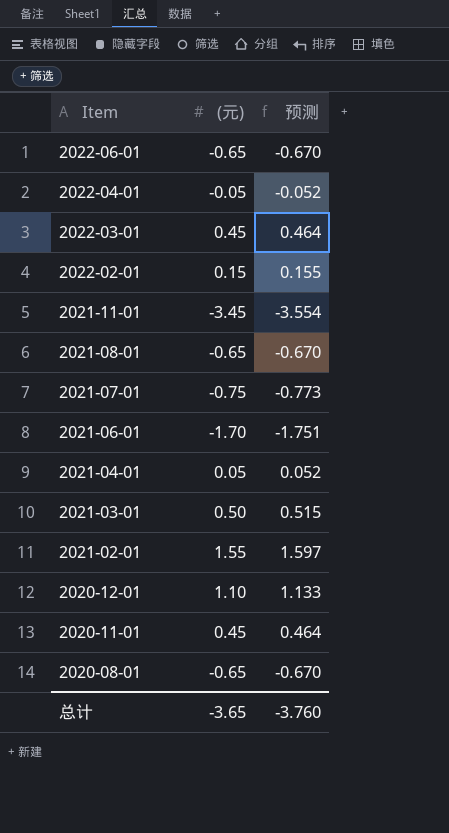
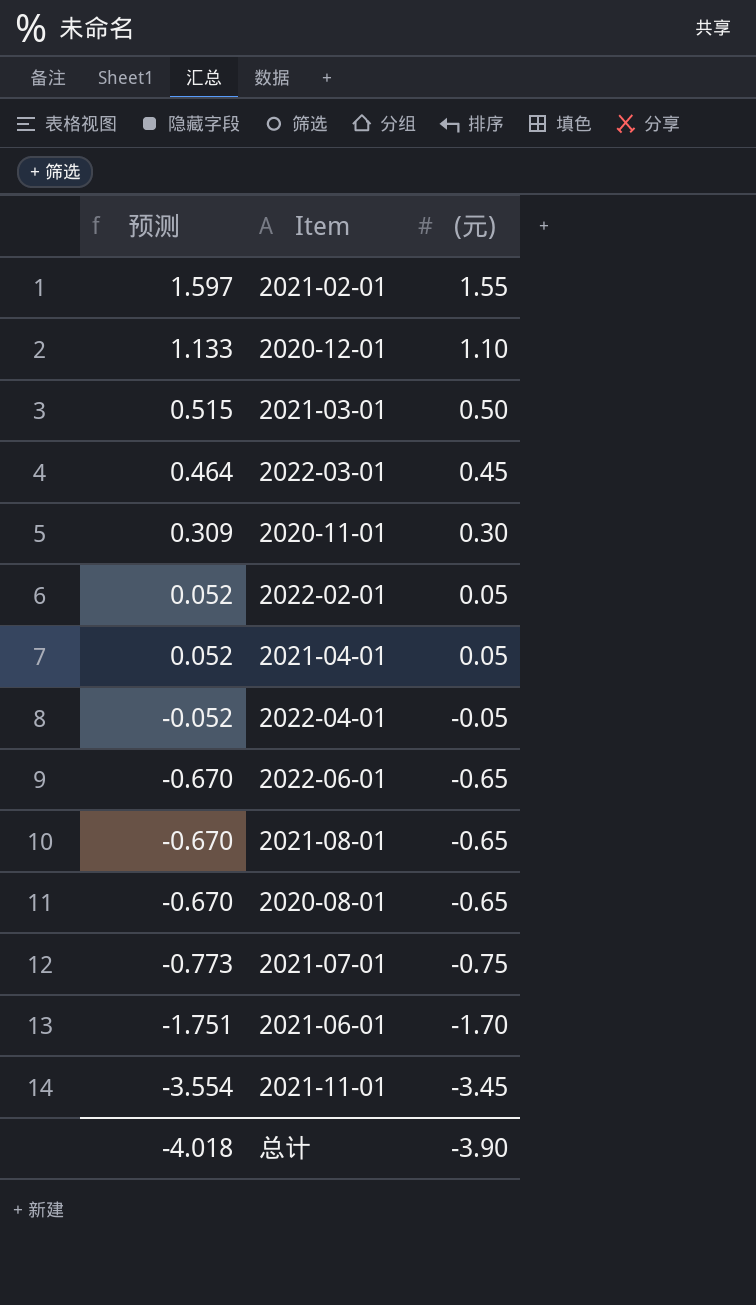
row order: Item descending -> 预测 descending
column 预测 | position: 3 -> 1
2020-11-01 | 预测: 0.464 -> 0.309
2020-11-01 | (元): 0.45 -> 0.30
2022-02-01 | 预测: 0.155 -> 0.052
2022-02-01 | (元): 0.15 -> 0.05
总计 | 预测: -3.760 -> -4.018
总计 | (元): -3.65 -> -3.90

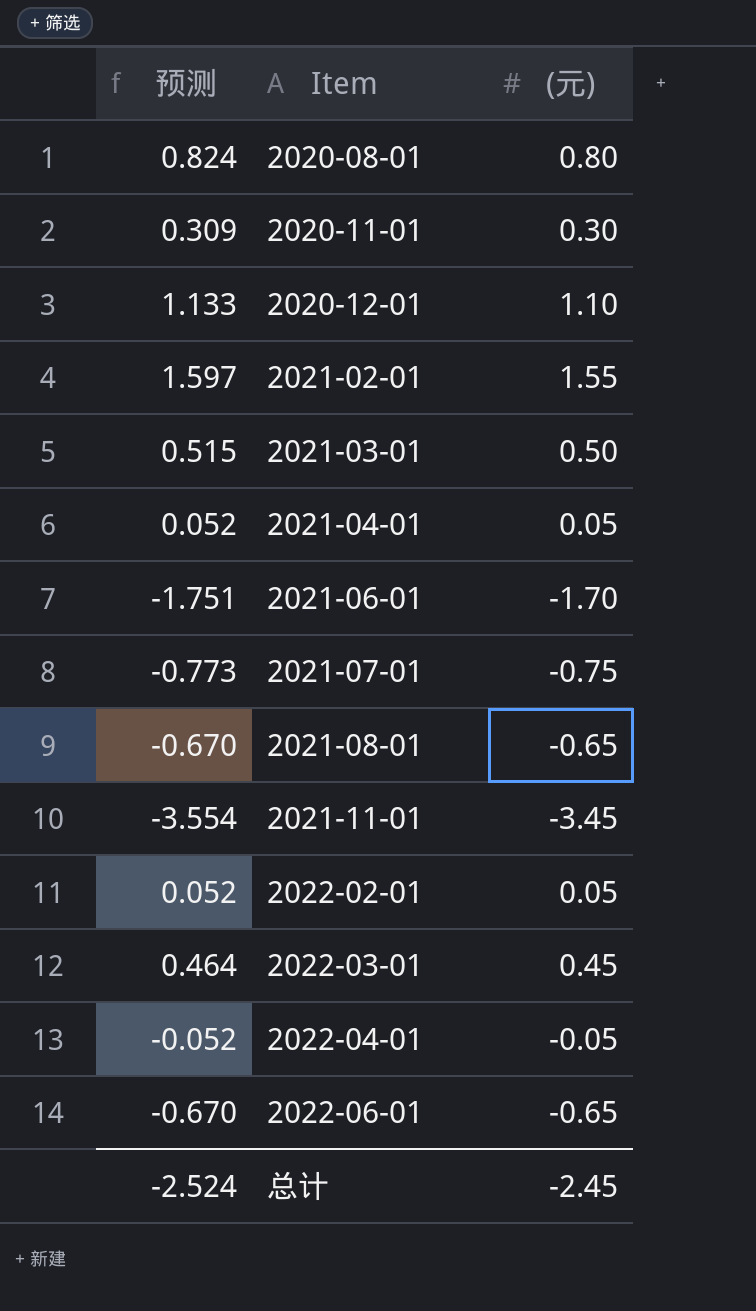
row order: 预测 descending -> Item ascending
2020-08-01 | 预测: -0.670 -> 0.824
2020-08-01 | (元): -0.65 -> 0.80
总计 | 预测: -4.018 -> -2.524
总计 | (元): -3.90 -> -2.45

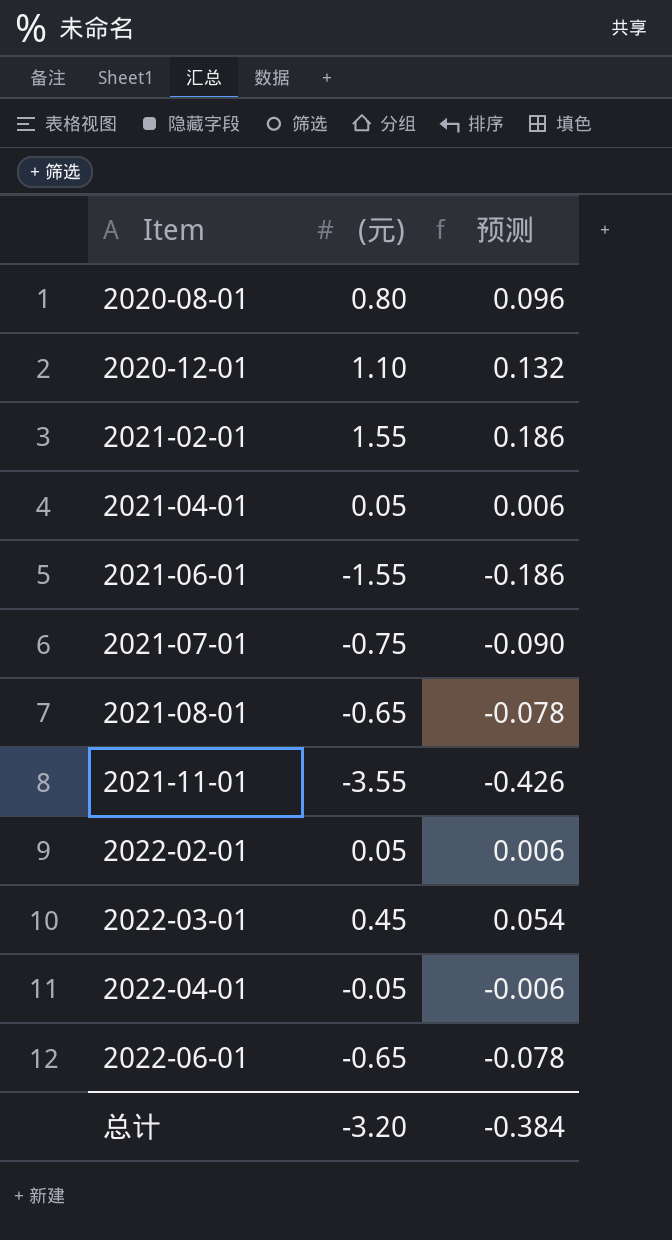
column 预测 | formula: [(元)] * 1.03 -> [(元)] * 0.12
column 预测 | position: 1 -> 3
row 2020-11-01: 0.309 | 0.30 -> none
row 2021-03-01: 0.515 | 0.50 -> none
2021-06-01 | (元): -1.70 -> -1.55
2021-11-01 | (元): -3.45 -> -3.55
总计 | (元): -2.45 -> -3.20
总计 | 预测: -2.524 -> -0.384

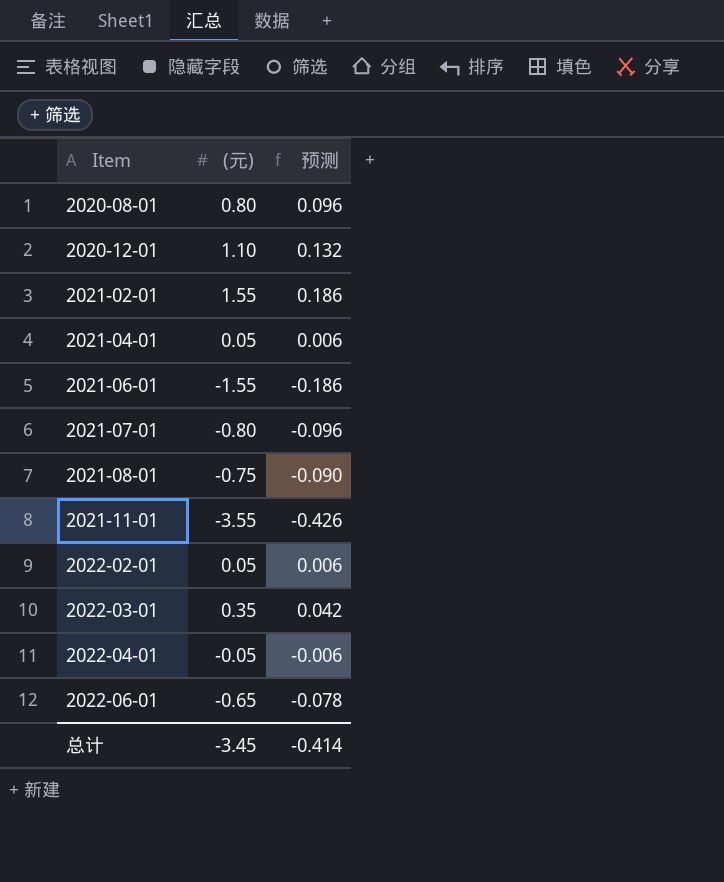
2021-07-01 | (元): -0.75 -> -0.80
2021-07-01 | 预测: -0.090 -> -0.096
2021-08-01 | (元): -0.65 -> -0.75
2021-08-01 | 预测: -0.078 -> -0.090
2022-03-01 | (元): 0.45 -> 0.35
2022-03-01 | 预测: 0.054 -> 0.042
总计 | (元): -3.20 -> -3.45
总计 | 预测: -0.384 -> -0.414

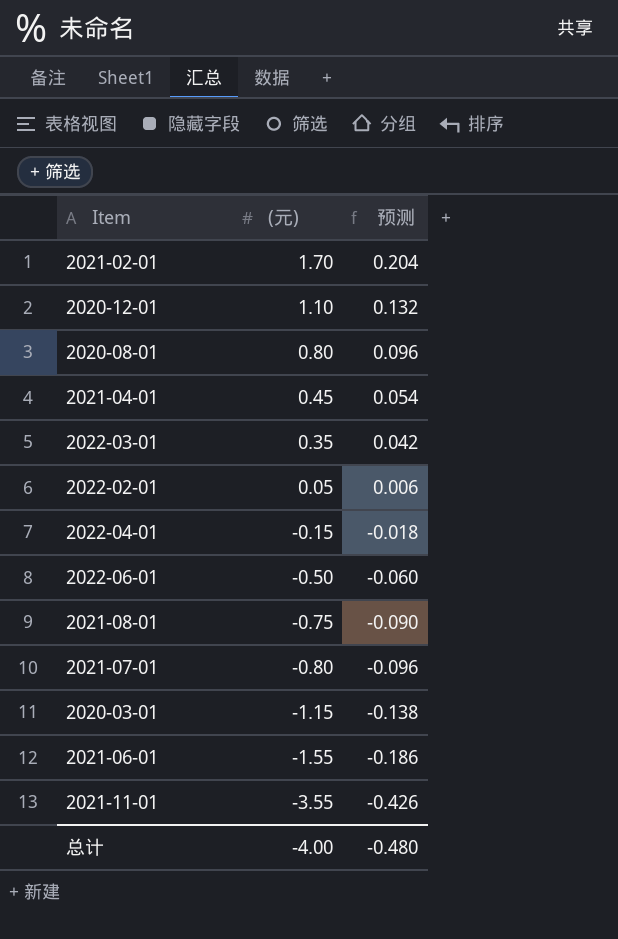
row order: Item ascending -> (元) descending
2021-02-01 | (元): 1.55 -> 1.70
2021-02-01 | 预测: 0.186 -> 0.204
2021-04-01 | (元): 0.05 -> 0.45
2021-04-01 | 预测: 0.006 -> 0.054
2022-04-01 | (元): -0.05 -> -0.15
2022-04-01 | 预测: -0.006 -> -0.018
2022-06-01 | (元): -0.65 -> -0.50
2022-06-01 | 预测: -0.078 -> -0.060
row 2020-03-01: none -> -1.15 | -0.138
总计 | (元): -3.45 -> -4.00
总计 | 预测: -0.414 -> -0.480

